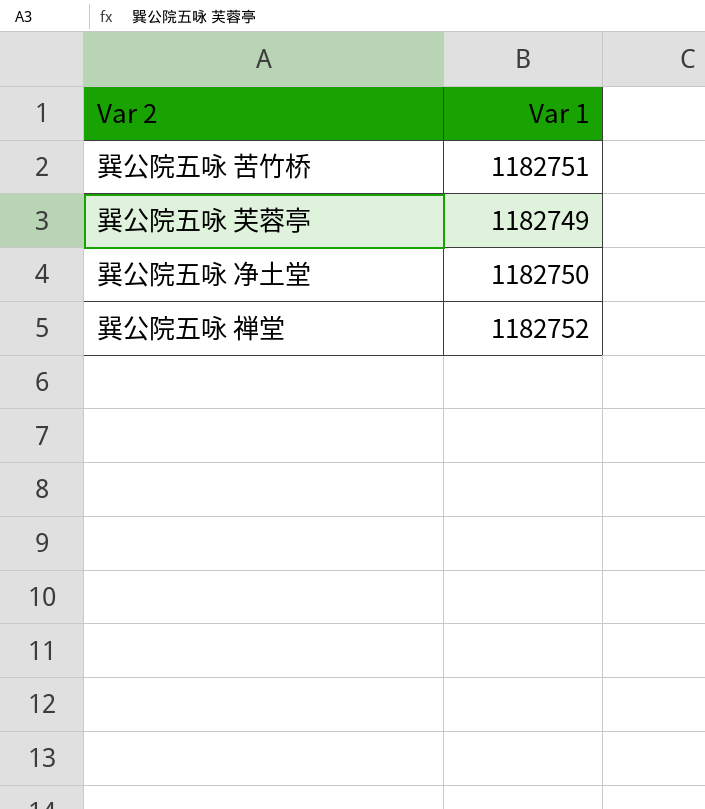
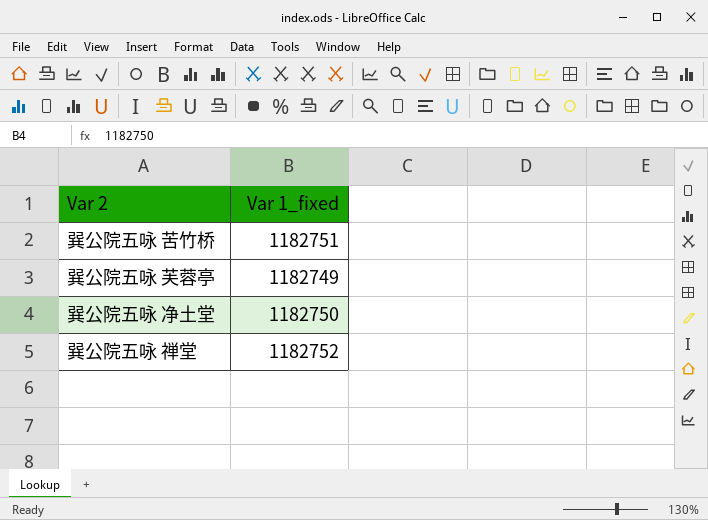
column name: Var 1 -> Var 1_fixed

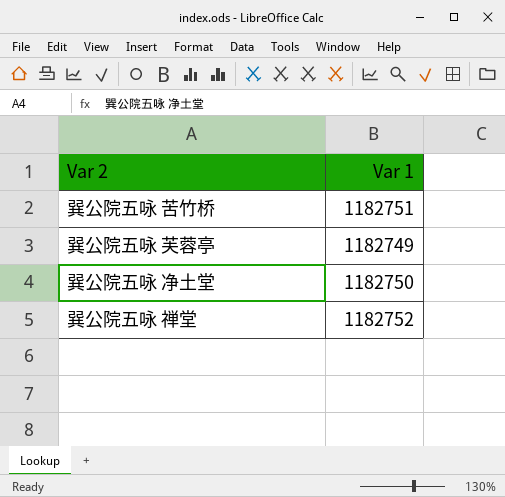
column name: Var 1_fixed -> Var 1

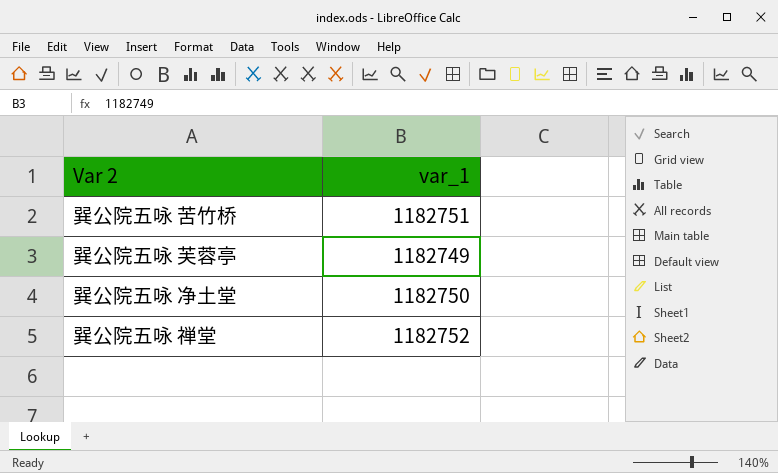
column name: Var 1 -> var_1

